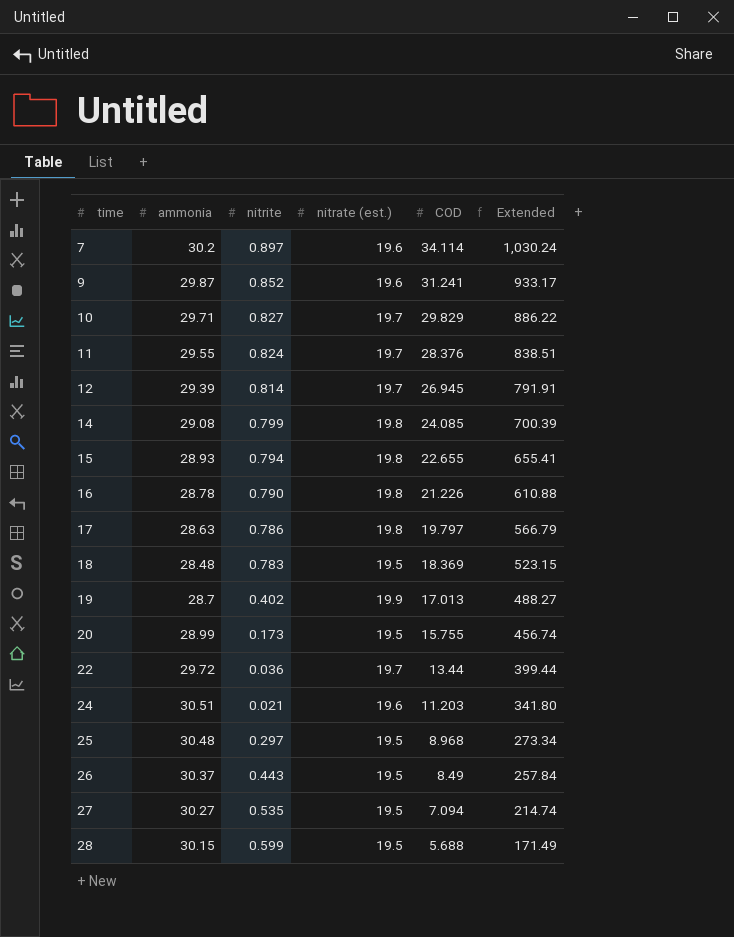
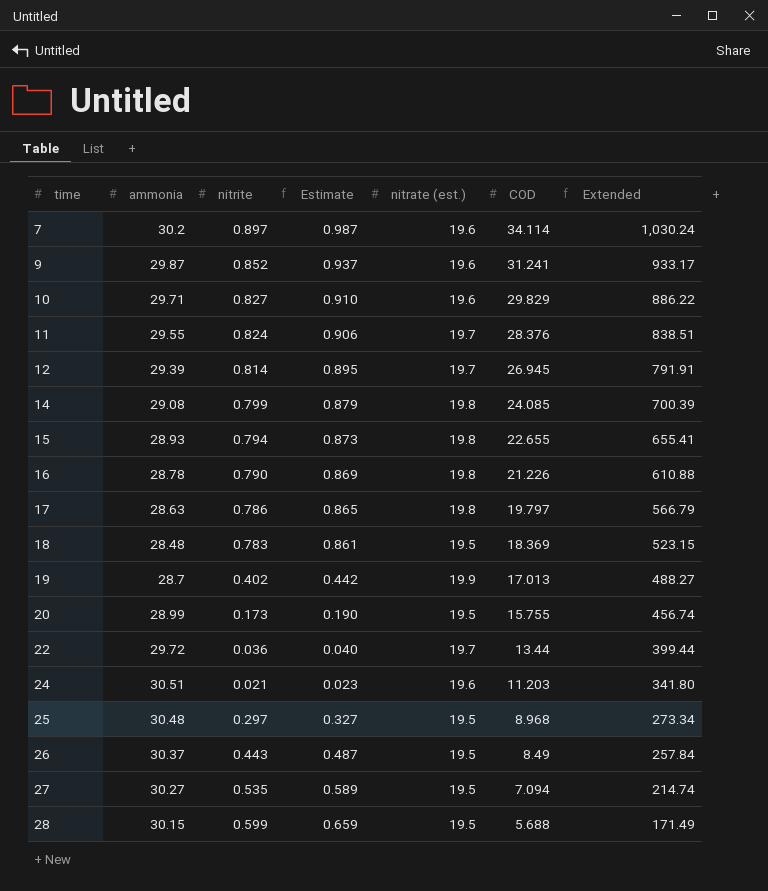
column Estimate | formula: none -> [nitrite] * 1.1
10 | nitrate (est.): 19.7 -> 19.6

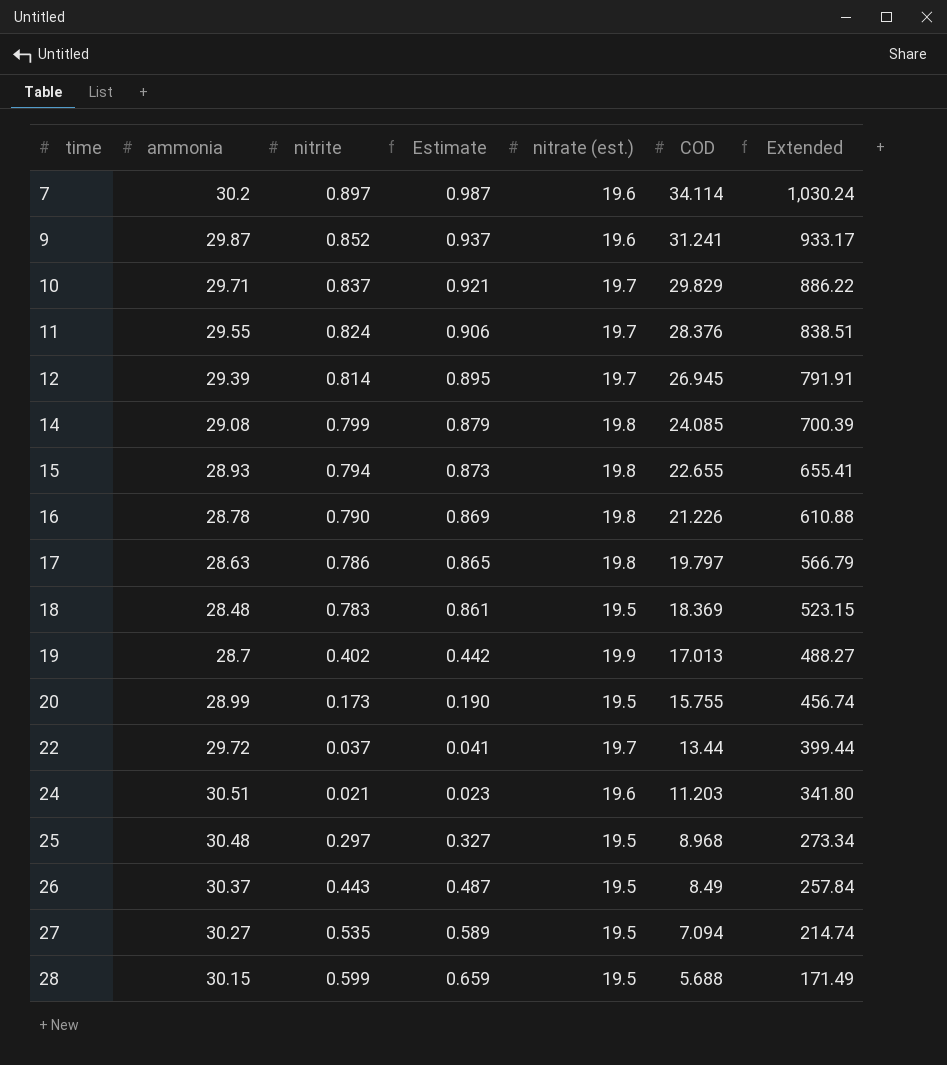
10 | nitrite: 0.827 -> 0.837
10 | Estimate: 0.910 -> 0.921
10 | nitrate (est.): 19.6 -> 19.7
22 | nitrite: 0.036 -> 0.037
22 | Estimate: 0.040 -> 0.041

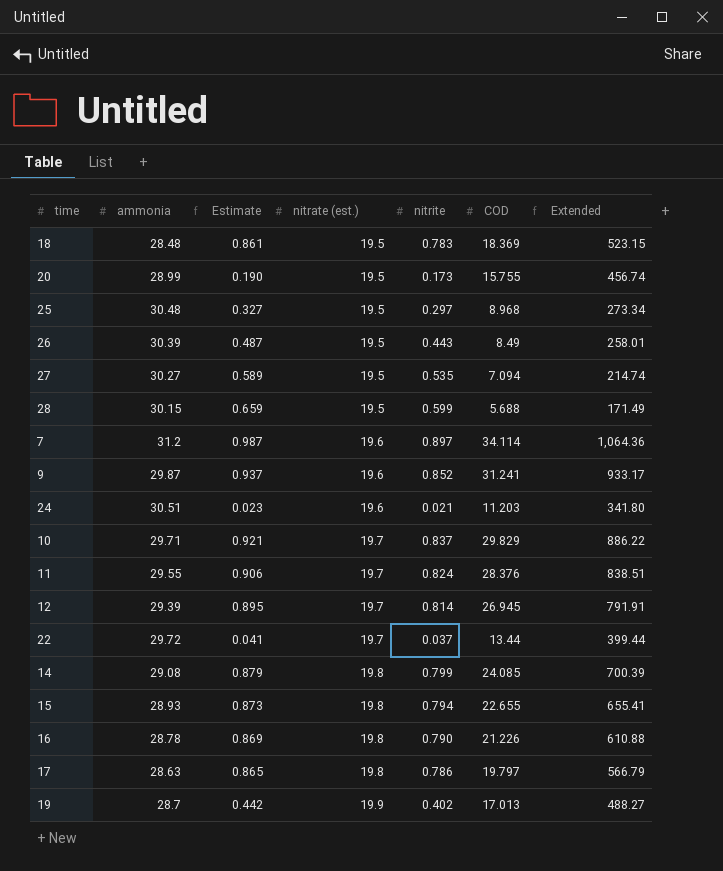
row order: time ascending -> nitrate (est.) ascending
column nitrite | position: 3 -> 5
26 | ammonia: 30.37 -> 30.39
26 | Extended: 257.84 -> 258.01
7 | ammonia: 30.2 -> 31.2
7 | Extended: 1,030.24 -> 1,064.36

